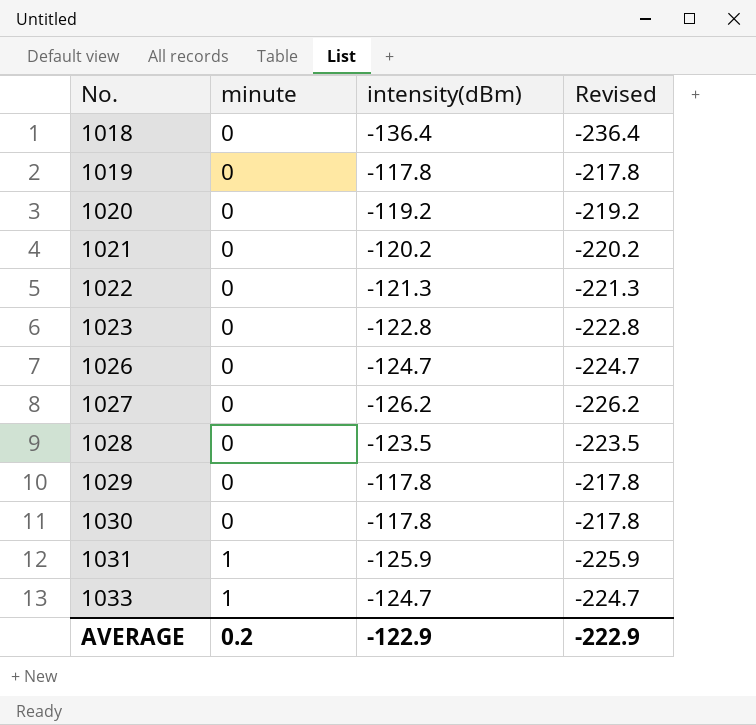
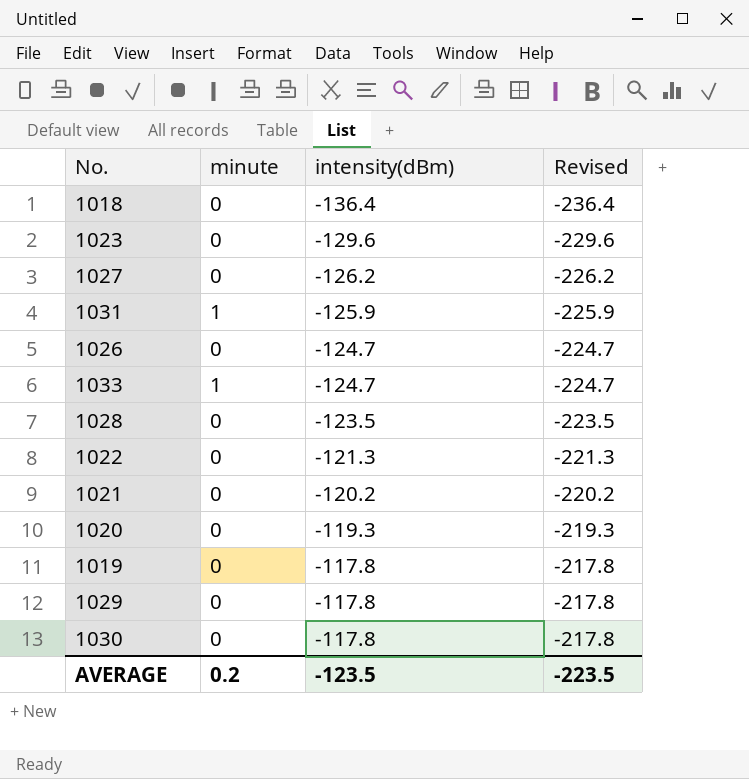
row order: No. ascending -> intensity(dBm) ascending
1023 | intensity(dBm): -122.8 -> -129.6
1023 | Revised: -222.8 -> -229.6
1020 | intensity(dBm): -119.2 -> -119.3
1020 | Revised: -219.2 -> -219.3
AVERAGE | intensity(dBm): -122.9 -> -123.5
AVERAGE | Revised: -222.9 -> -223.5

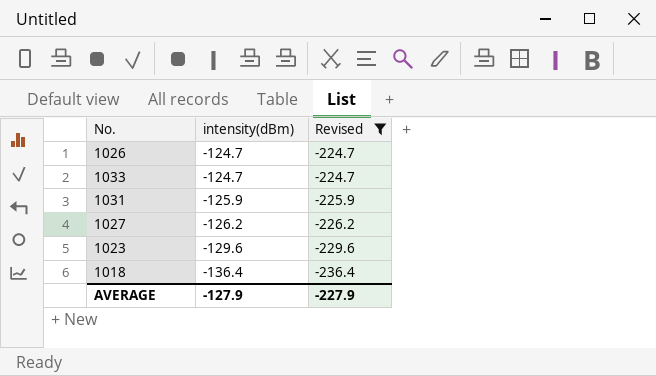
filter: none -> Revised <= -224.7
row order: intensity(dBm) ascending -> intensity(dBm) descending
column minute | position: 2 -> none
AVERAGE | intensity(dBm): -123.5 -> -127.9
AVERAGE | Revised: -223.5 -> -227.9

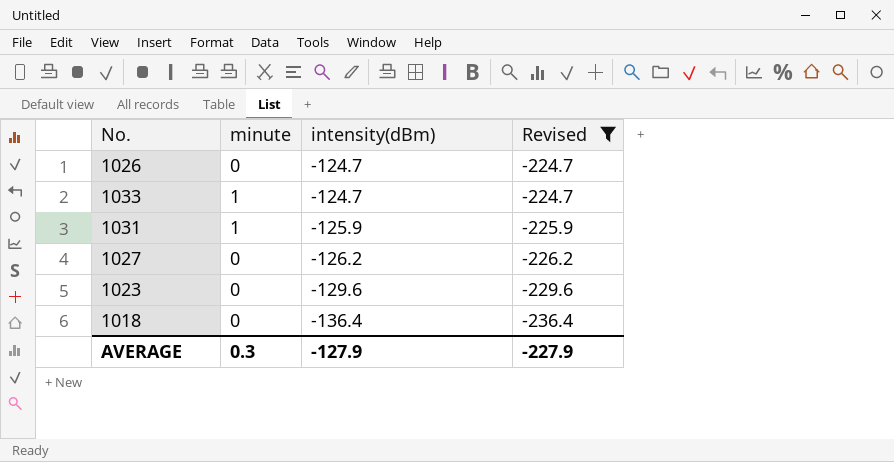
column minute | position: none -> 2

